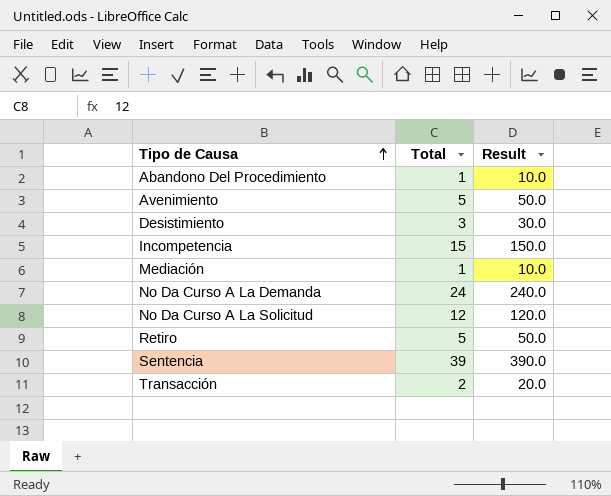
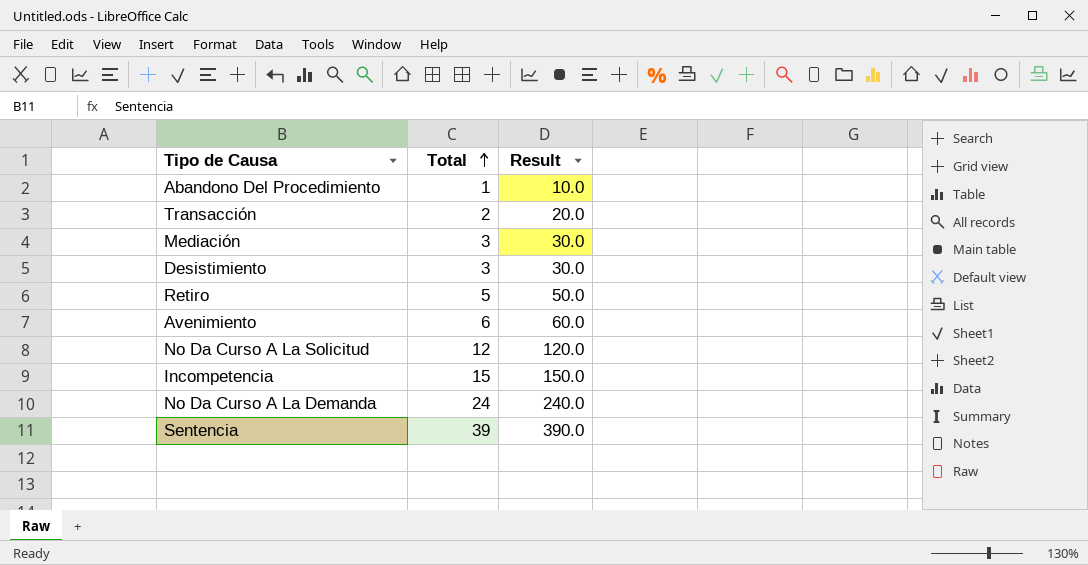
row order: Tipo de Causa ascending -> Total ascending
Mediación | Total: 1 -> 3
Mediación | Result: 10.0 -> 30.0
Avenimiento | Total: 5 -> 6
Avenimiento | Result: 50.0 -> 60.0

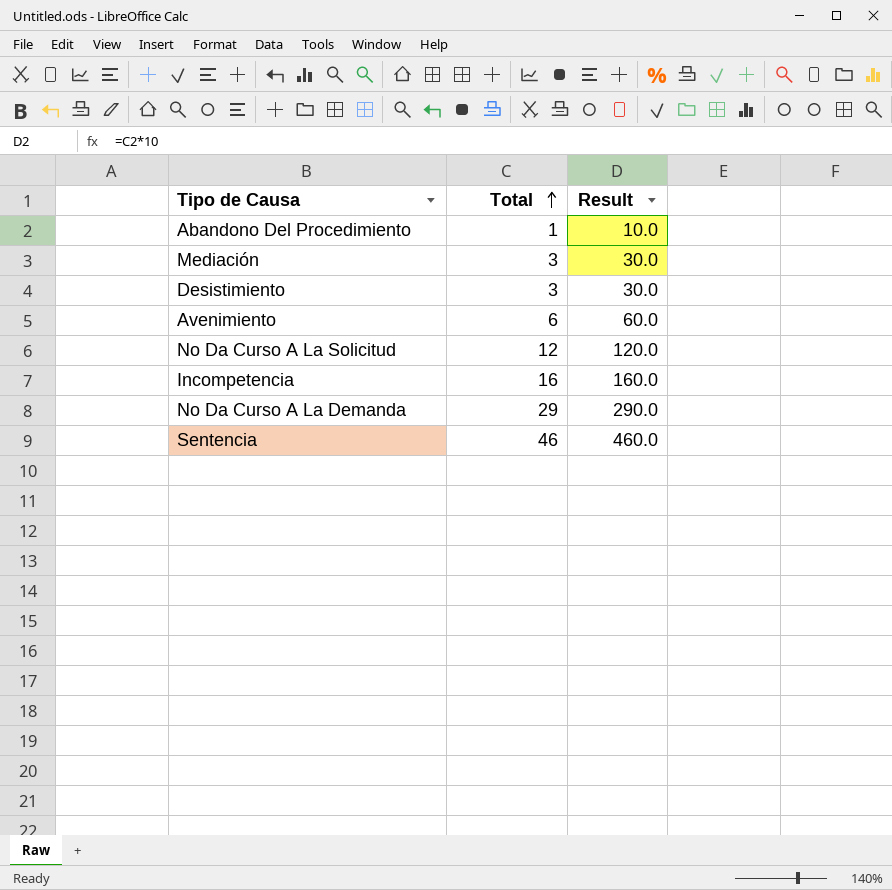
row Transacción: 2 | 20.0 -> none
row Retiro: 5 | 50.0 -> none
Incompetencia | Total: 15 -> 16
Incompetencia | Result: 150.0 -> 160.0
No Da Curso A La Demanda | Total: 24 -> 29
No Da Curso A La Demanda | Result: 240.0 -> 290.0
Sentencia | Total: 39 -> 46
Sentencia | Result: 390.0 -> 460.0

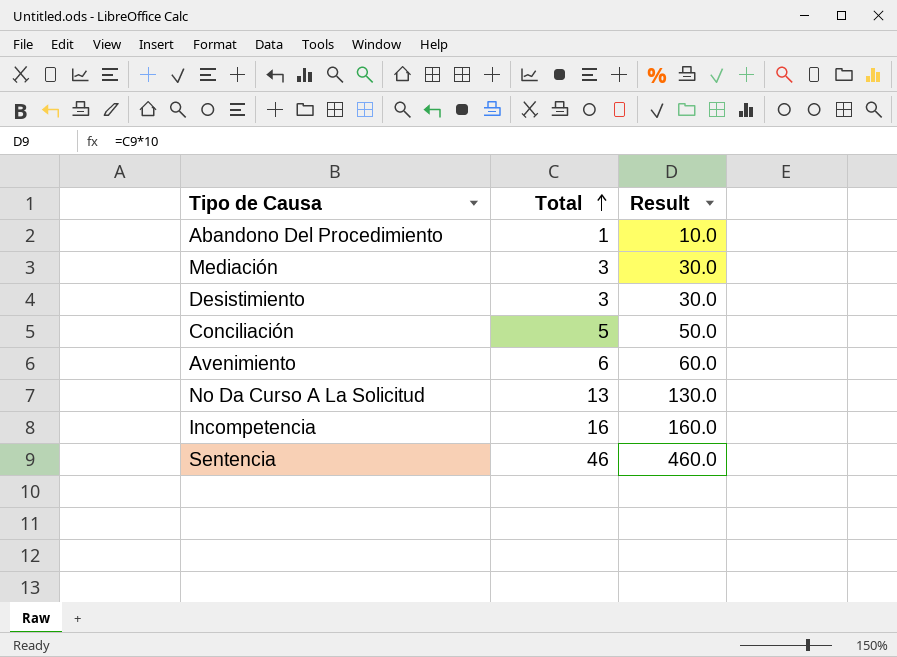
row No Da Curso A La Demanda: 29 | 290.0 -> none
row Conciliación: none -> 5 | 50.0
No Da Curso A La Solicitud | Total: 12 -> 13
No Da Curso A La Solicitud | Result: 120.0 -> 130.0

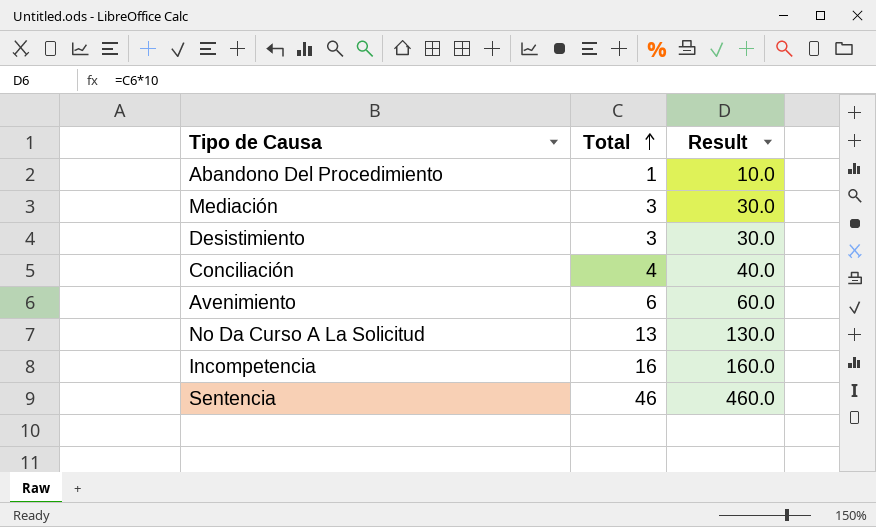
Conciliación | Total: 5 -> 4
Conciliación | Result: 50.0 -> 40.0

